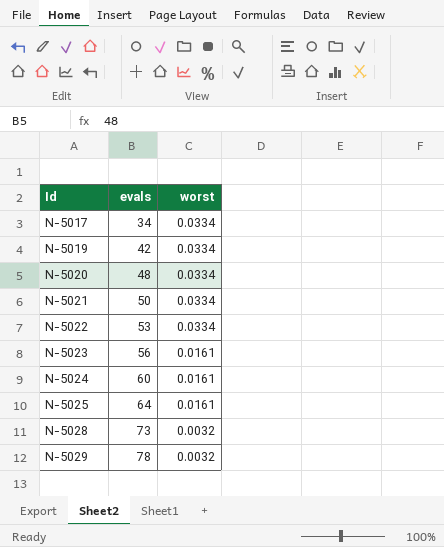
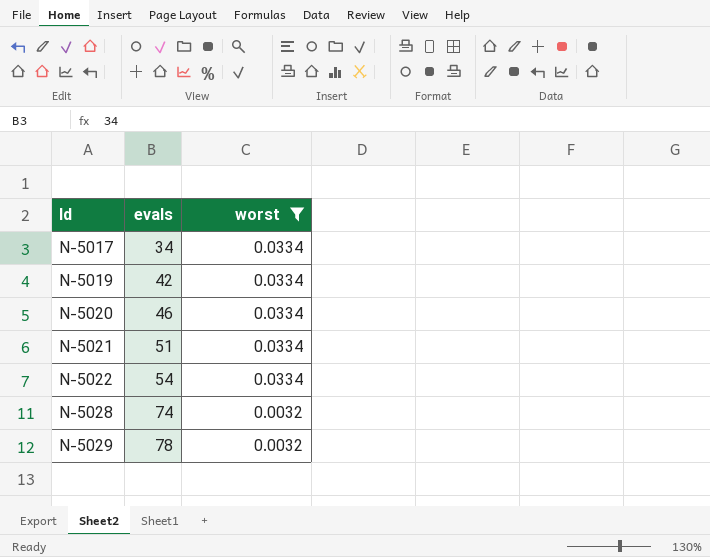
filter: none -> worst != 0.0161
N-5020 | evals: 48 -> 46
N-5021 | evals: 50 -> 51
N-5022 | evals: 53 -> 54
N-5028 | evals: 73 -> 74

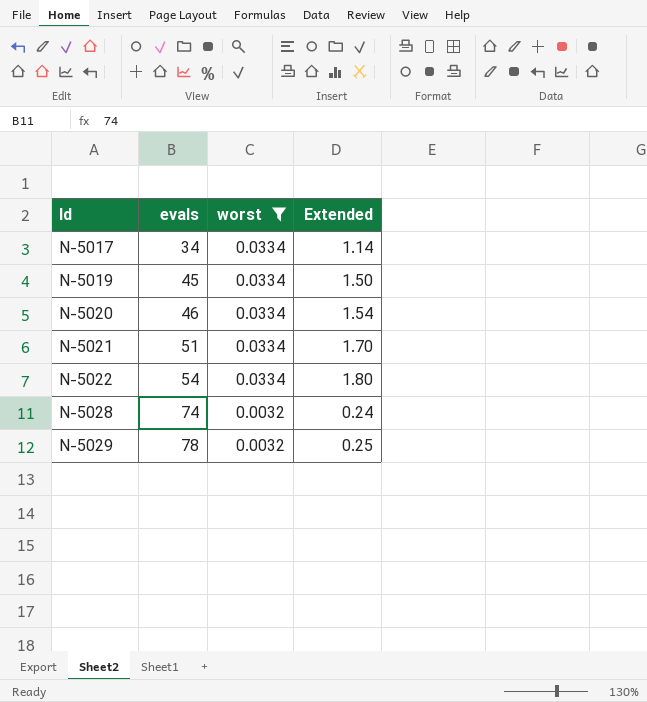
column Extended | formula: none -> [evals] * [worst]
N-5019 | evals: 42 -> 45

